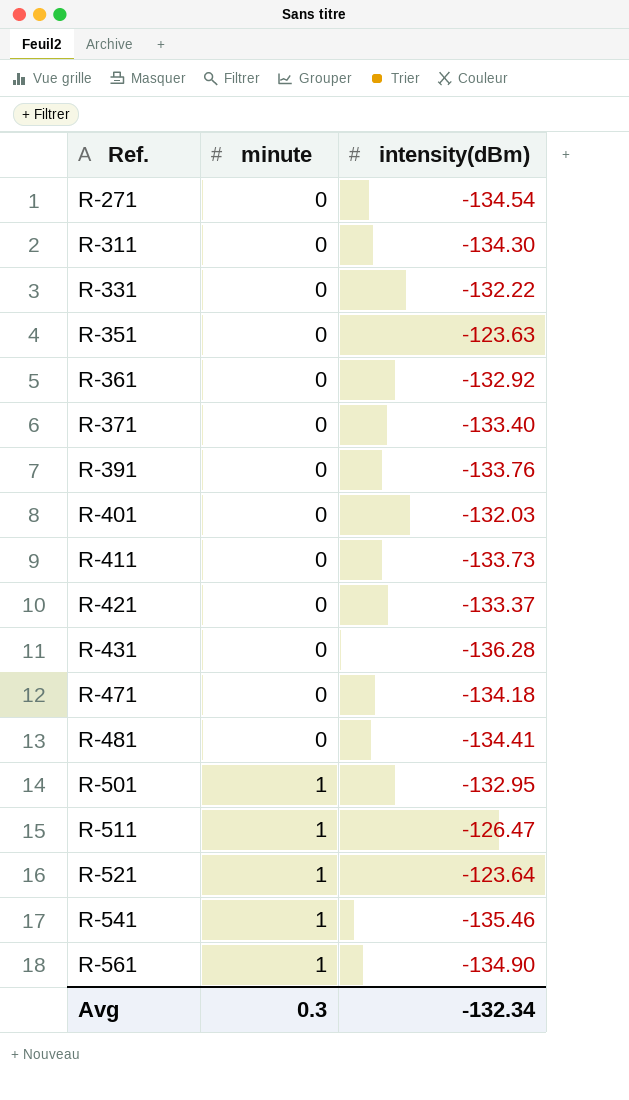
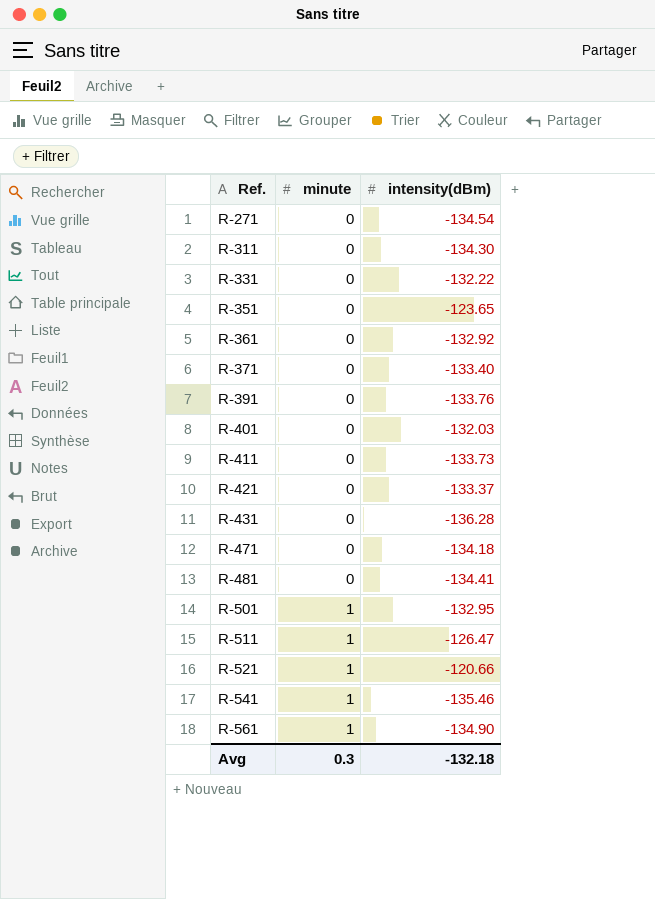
R-351 | intensity(dBm): -123.63 -> -123.65
R-521 | intensity(dBm): -123.64 -> -120.66
Avg | intensity(dBm): -132.34 -> -132.18

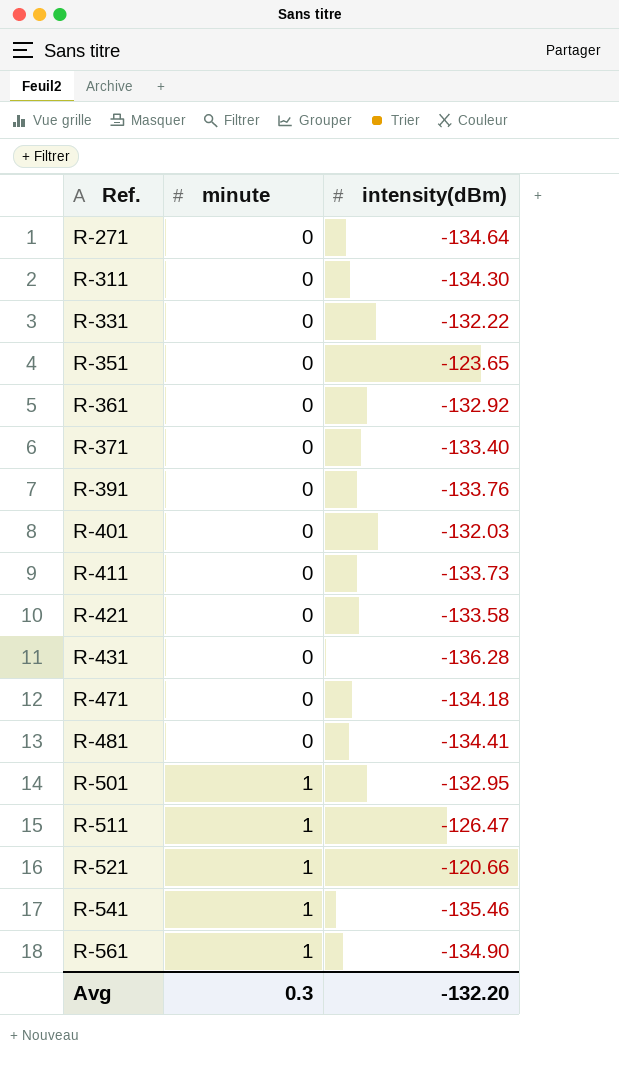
R-271 | intensity(dBm): -134.54 -> -134.64
R-421 | intensity(dBm): -133.37 -> -133.58
Avg | intensity(dBm): -132.18 -> -132.20

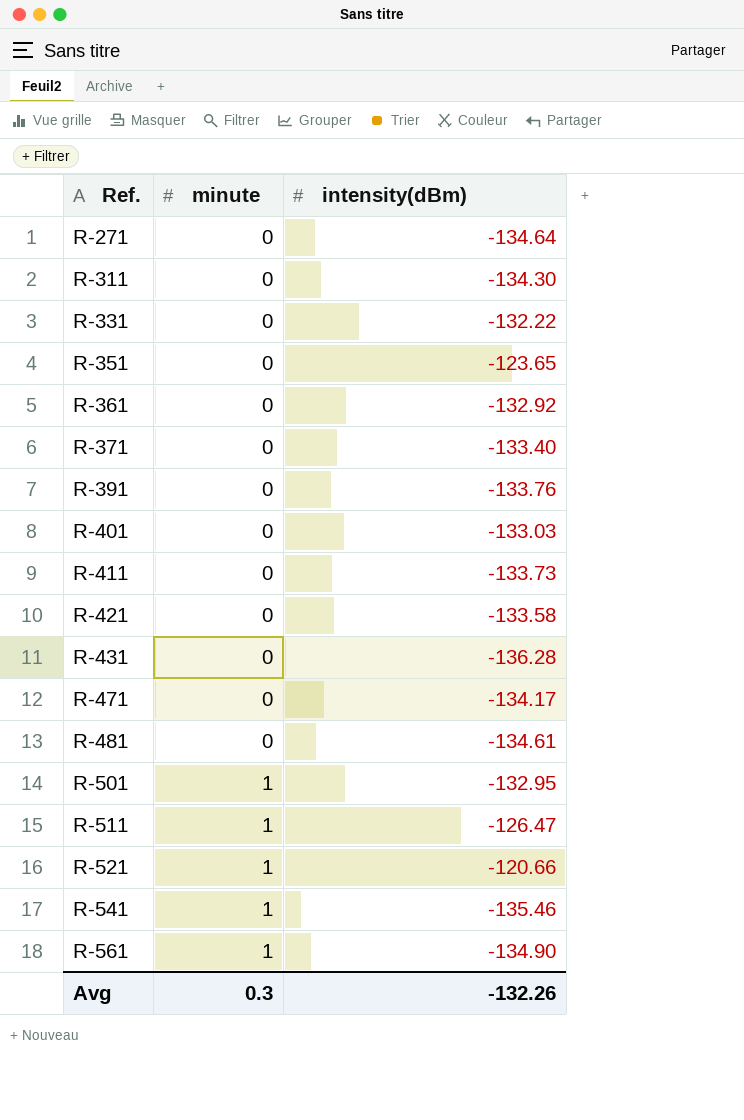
R-401 | intensity(dBm): -132.03 -> -133.03
R-471 | intensity(dBm): -134.18 -> -134.17
R-481 | intensity(dBm): -134.41 -> -134.61
Avg | intensity(dBm): -132.20 -> -132.26

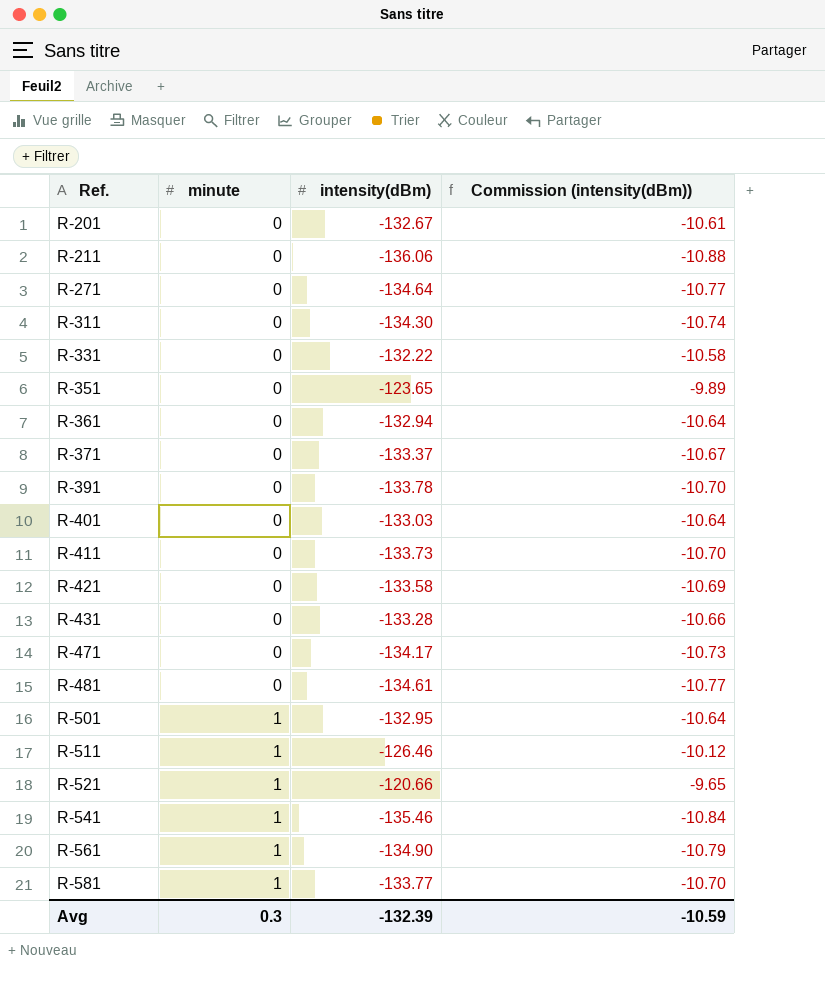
column Commission (intensity(dBm)) | formula: none -> [intensity(dBm)] * 0.08
row R-201: none -> 0 | -132.67 | -10.61
row R-211: none -> 0 | -136.06 | -10.88
R-361 | intensity(dBm): -132.92 -> -132.94
R-371 | intensity(dBm): -133.40 -> -133.37
R-391 | intensity(dBm): -133.76 -> -133.78
R-431 | intensity(dBm): -136.28 -> -133.28
R-511 | intensity(dBm): -126.47 -> -126.46
row R-581: none -> 1 | -133.77 | -10.70
Avg | intensity(dBm): -132.26 -> -132.39

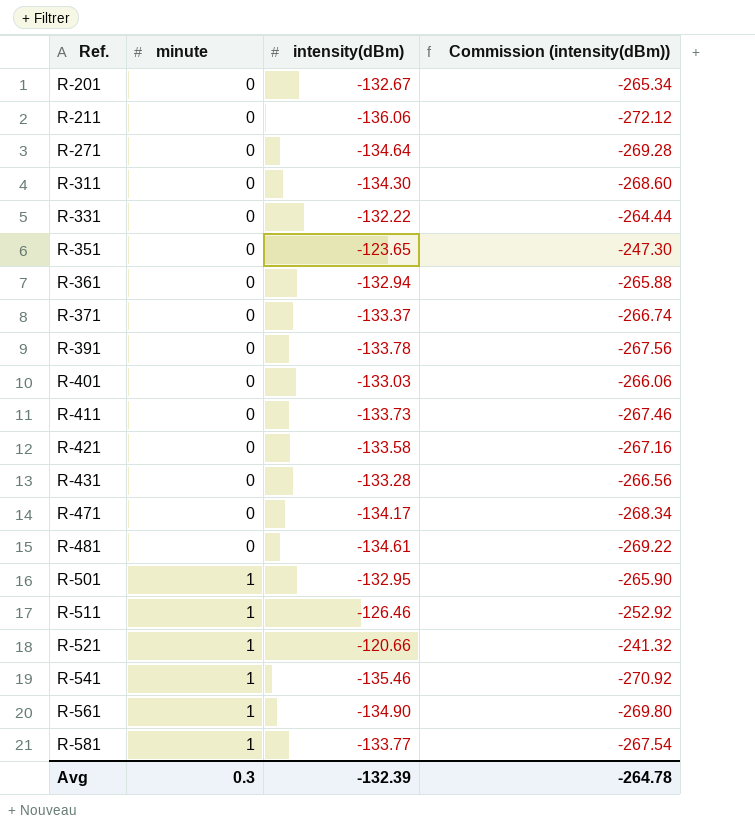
column Commission (intensity(dBm)) | formula: [intensity(dBm)] * 0.08 -> [intensity(dBm)] * 2
Avg | Commission (intensity(dBm)): -10.59 -> -264.78

